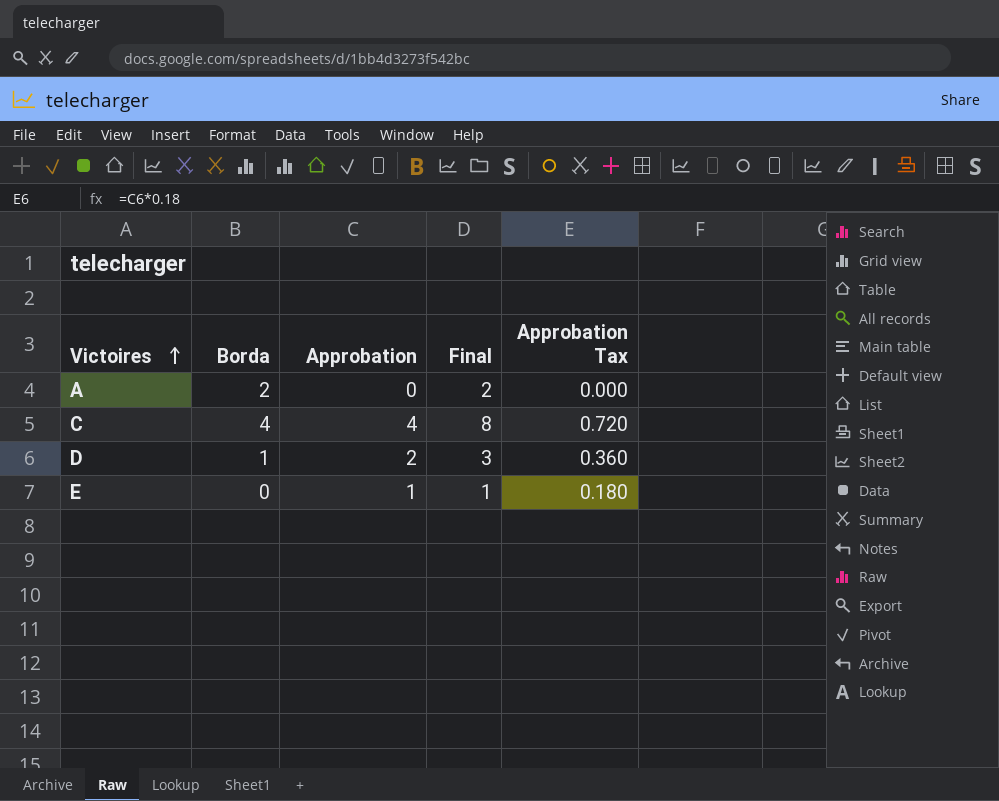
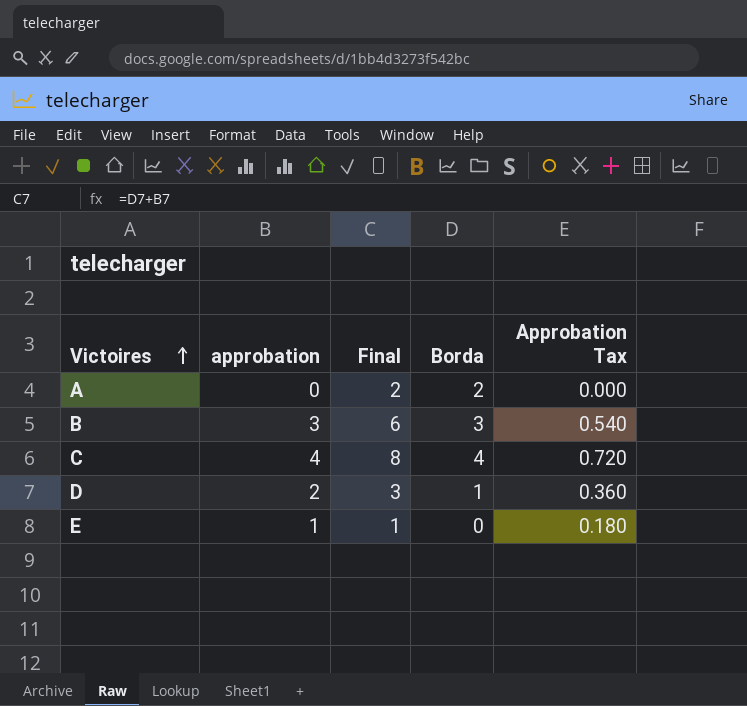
column name: Approbation -> approbation
column Borda | position: 2 -> 4
row B: none -> 3 | 6 | 3 | 0.540

